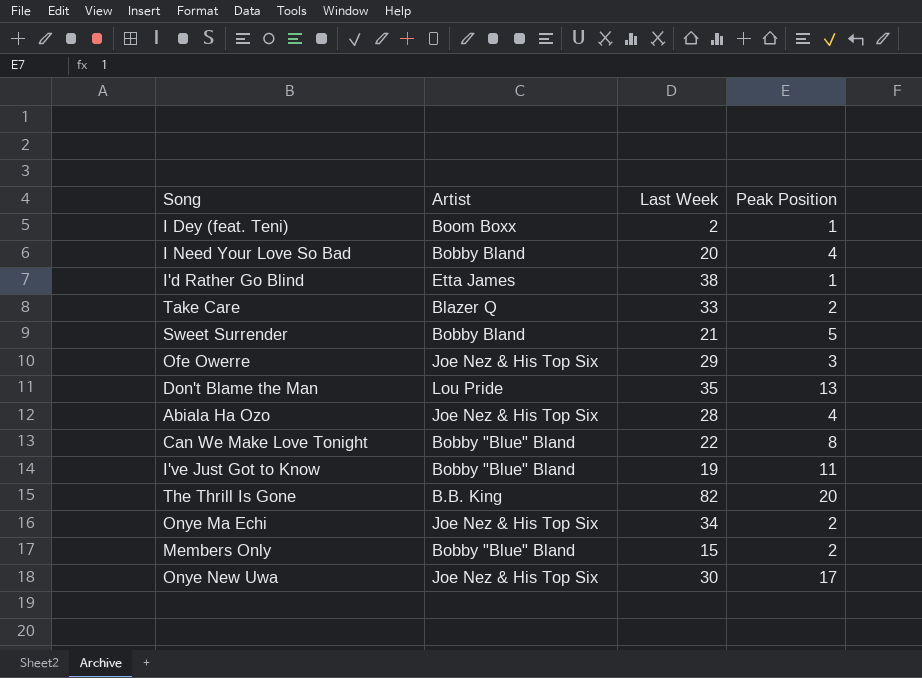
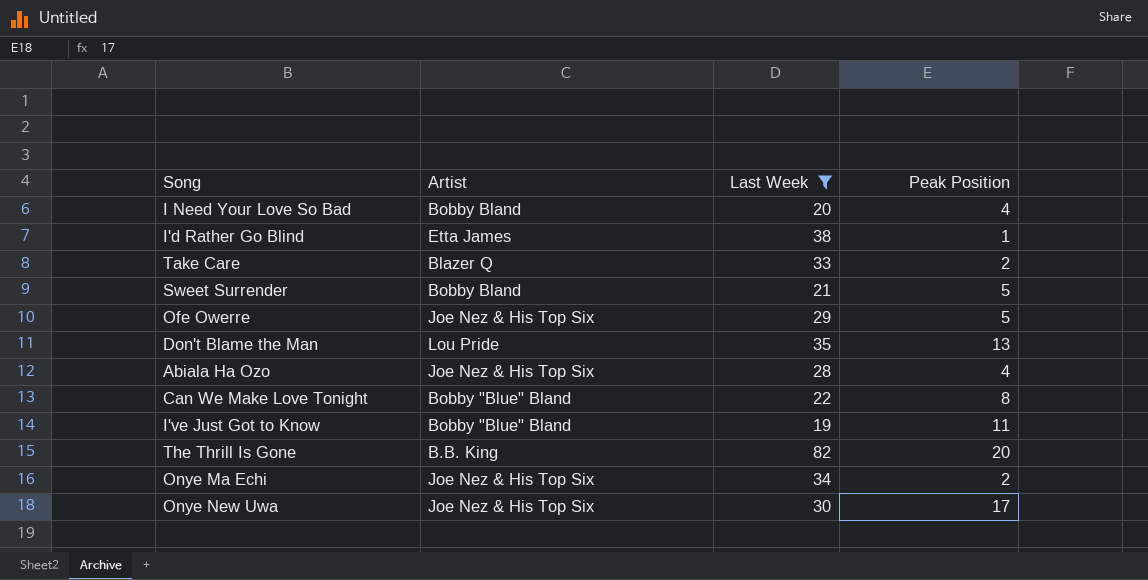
filter: none -> Last Week >= 19
Ofe Owerre | Peak Position: 3 -> 5

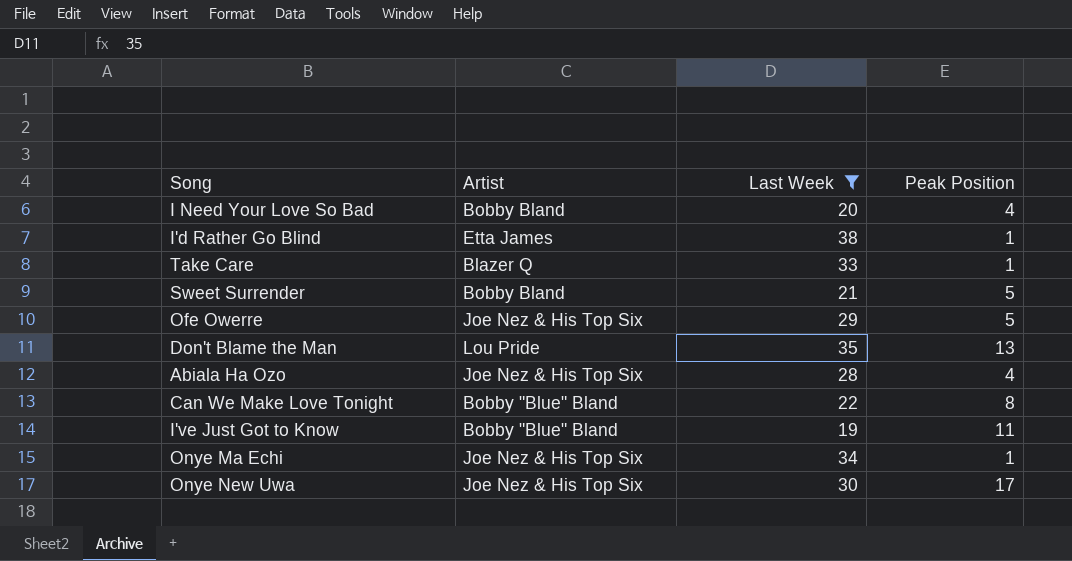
row The Thrill Is Gone: B.B. King | 82 | 20 -> none
Take Care | Peak Position: 2 -> 1
Onye Ma Echi | Peak Position: 2 -> 1

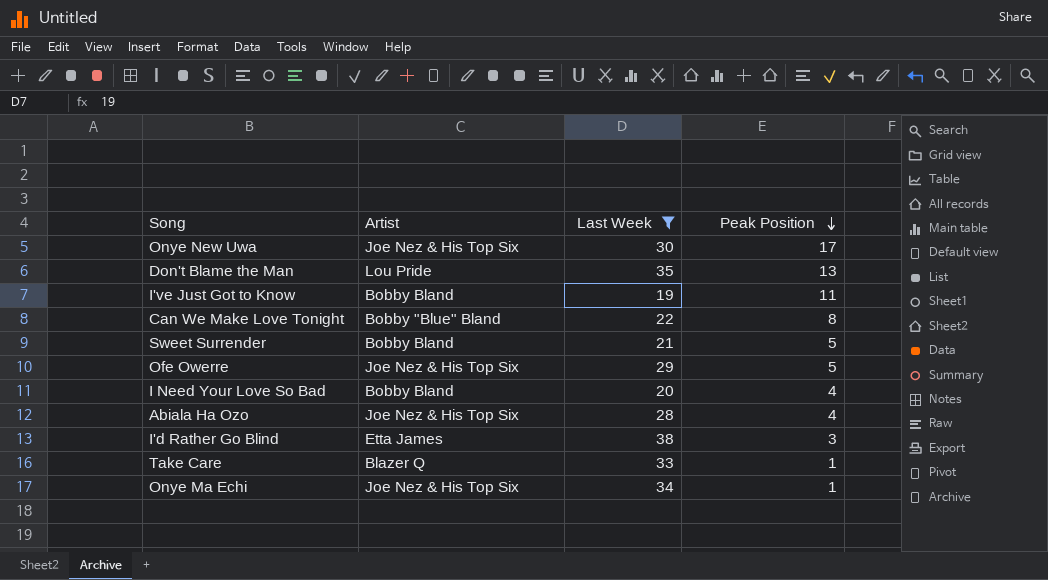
row order: none -> Peak Position descending
I've Just Got to Know | Artist: Bobby "Blue" Bland -> Bobby Bland
I'd Rather Go Blind | Peak Position: 1 -> 3

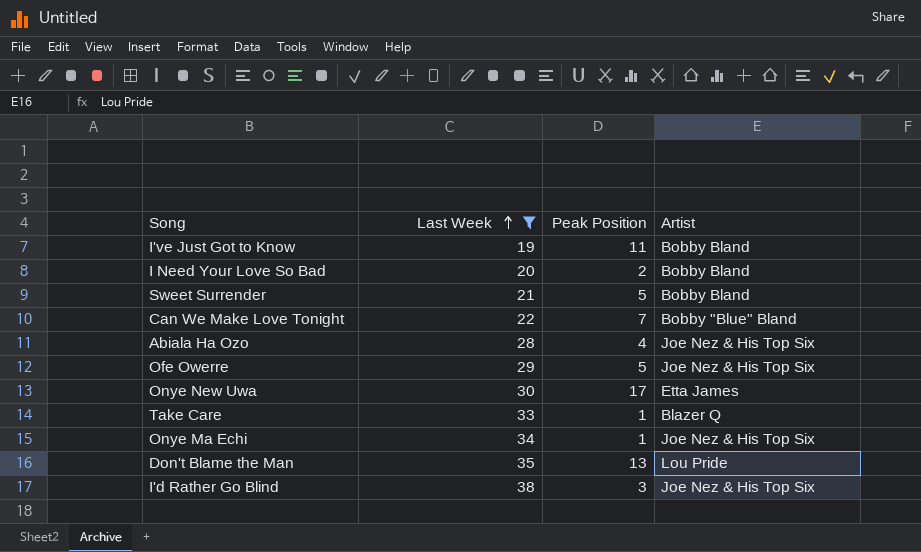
row order: Peak Position descending -> Last Week ascending
column Artist | position: 2 -> 4
I Need Your Love So Bad | Peak Position: 4 -> 2
Can We Make Love Tonight | Peak Position: 8 -> 7
Onye New Uwa | Artist: Joe Nez & His Top Six -> Etta James
I'd Rather Go Blind | Artist: Etta James -> Joe Nez & His Top Six

